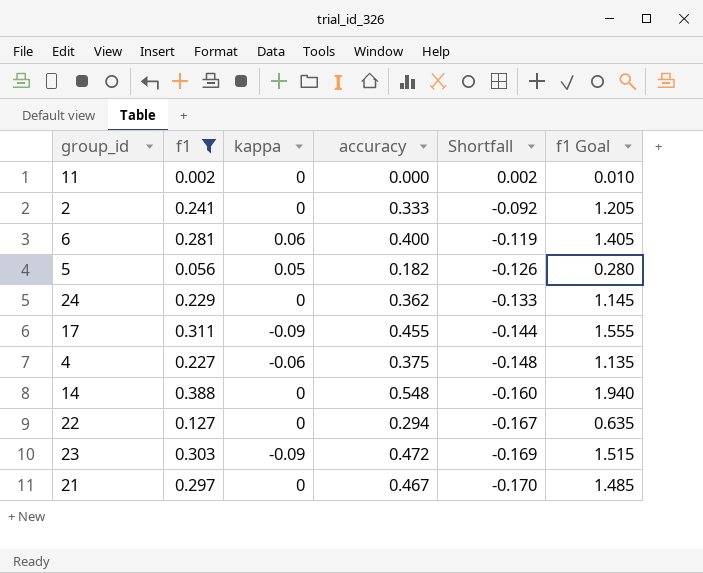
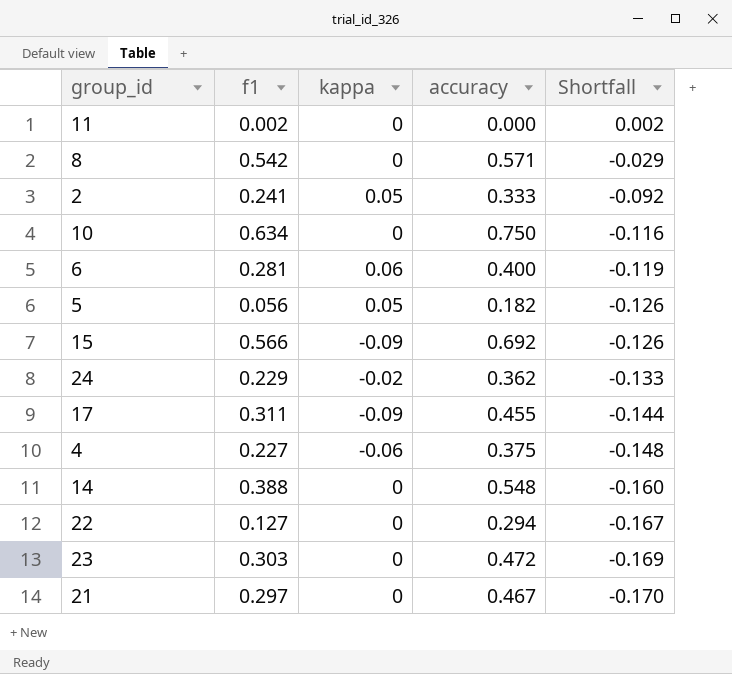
filter: f1 <= 0.388 -> none
column f1 Goal | formula: [f1] * 5 -> none
2 | kappa: 0 -> 0.05
24 | kappa: 0 -> -0.02
23 | kappa: -0.09 -> 0

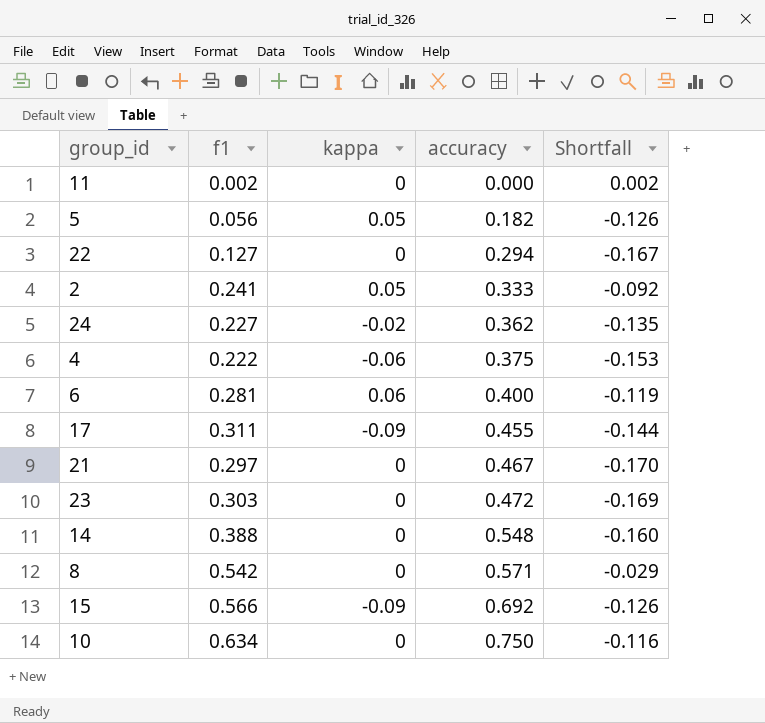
row order: Shortfall descending -> accuracy ascending
24 | f1: 0.229 -> 0.227
24 | Shortfall: -0.133 -> -0.135
4 | f1: 0.227 -> 0.222
4 | Shortfall: -0.148 -> -0.153

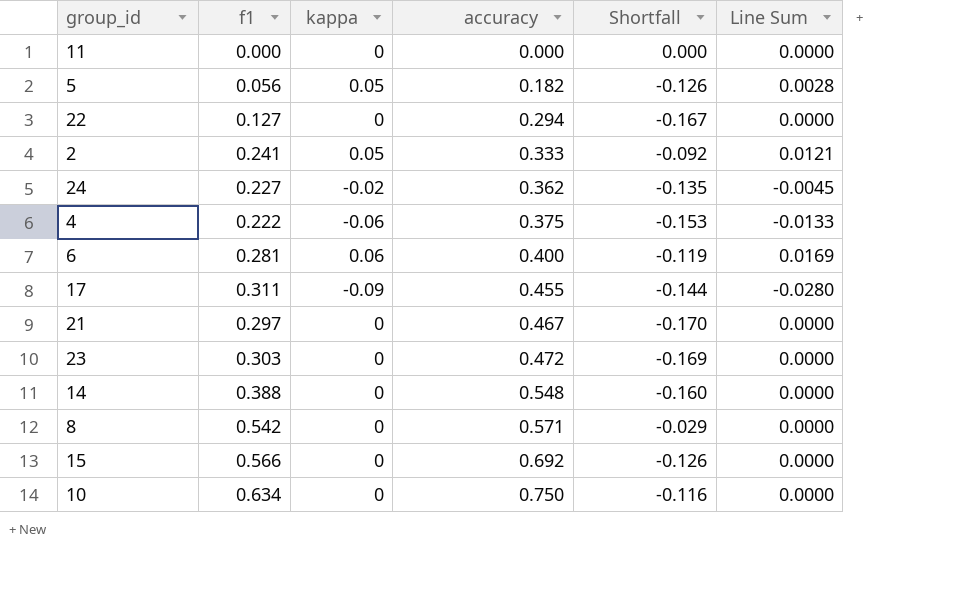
column Line Sum | formula: none -> [f1] * [kappa]
11 | f1: 0.002 -> 0.000
11 | Shortfall: 0.002 -> 0.000
15 | kappa: -0.09 -> 0

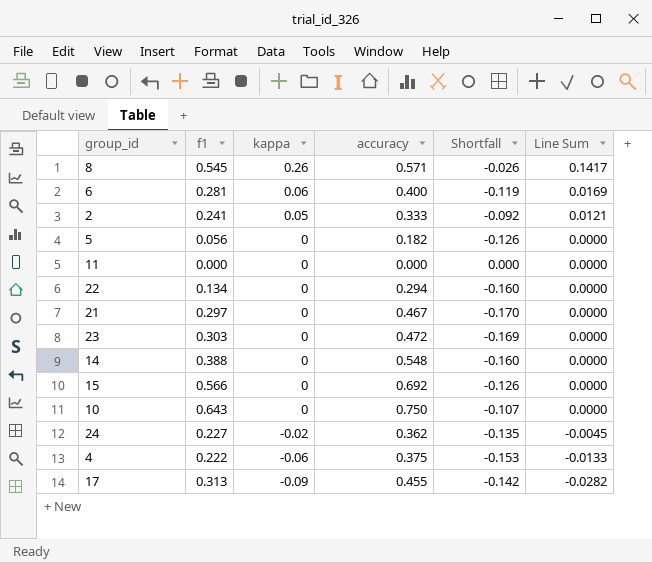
row order: accuracy ascending -> kappa descending
8 | f1: 0.542 -> 0.545
8 | kappa: 0 -> 0.26
8 | Shortfall: -0.029 -> -0.026
8 | Line Sum: 0.0000 -> 0.1417
5 | kappa: 0.05 -> 0
5 | Line Sum: 0.0028 -> 0.0000
22 | f1: 0.127 -> 0.134
22 | Shortfall: -0.167 -> -0.160
10 | f1: 0.634 -> 0.643
10 | Shortfall: -0.116 -> -0.107
17 | f1: 0.311 -> 0.313
17 | Shortfall: -0.144 -> -0.142
17 | Line Sum: -0.0280 -> -0.0282

